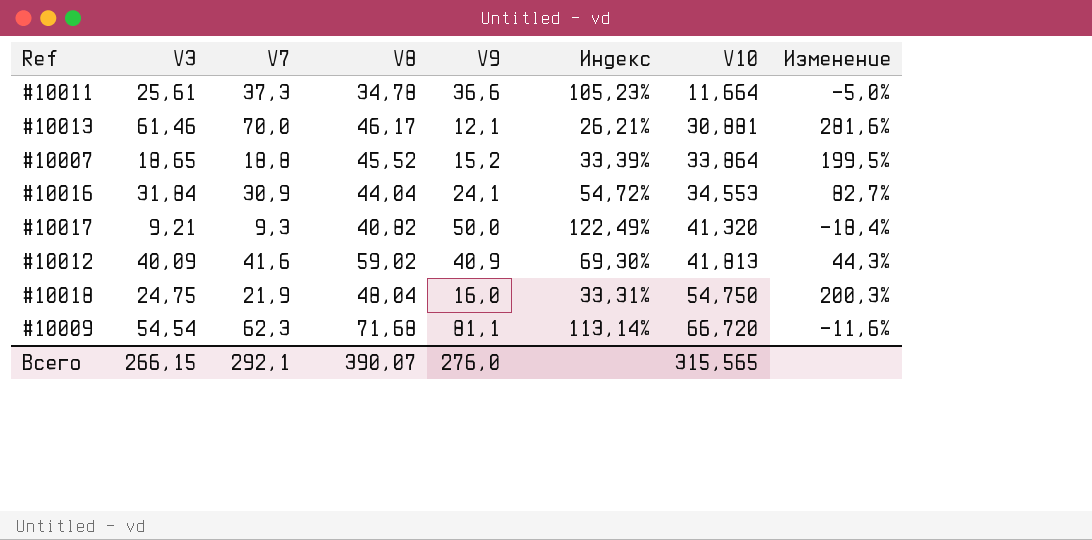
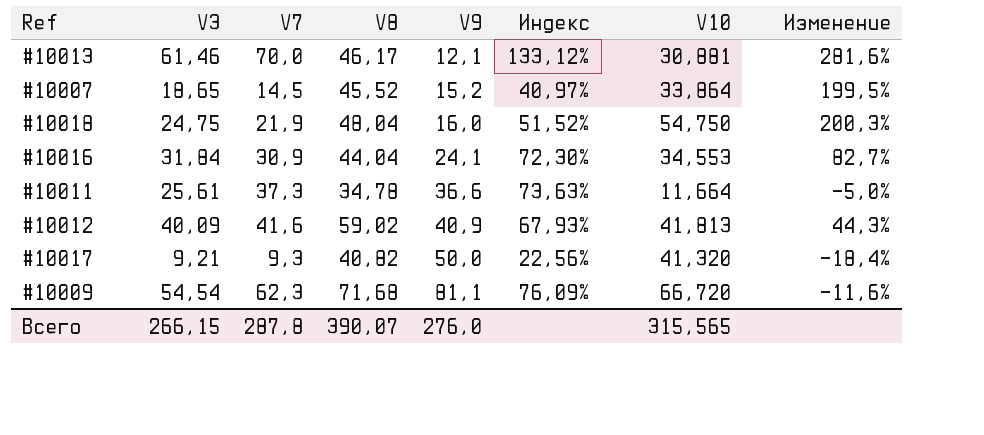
row order: V10 ascending -> V9 ascending
column Индекс | formula: [V9] / [V8] -> [V3] / [V8]
#10007 | V7: 18,8 -> 14,5
Всего | V7: 292,1 -> 287,8

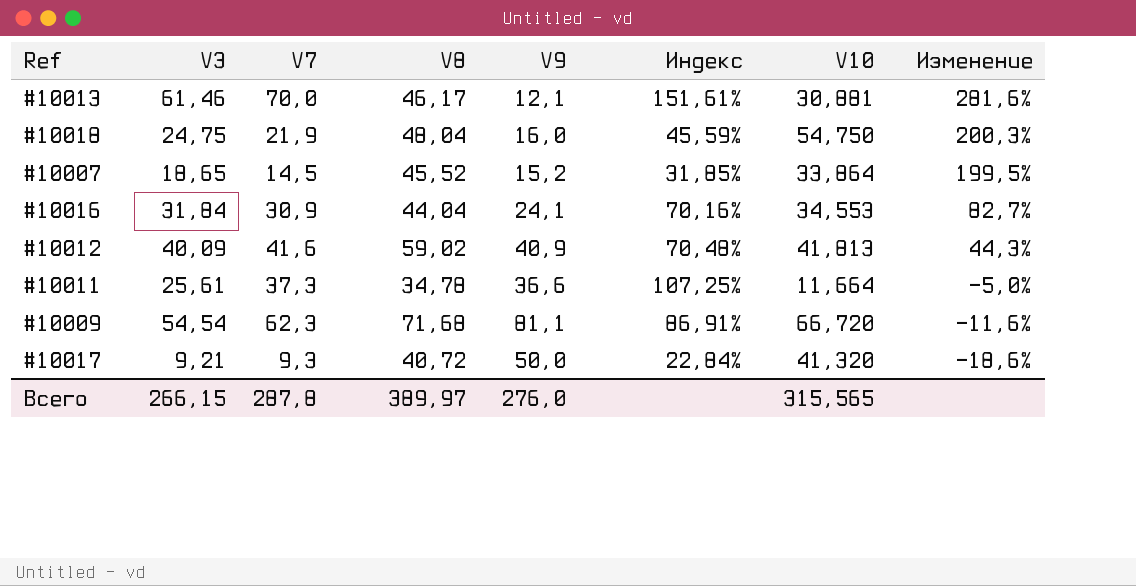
row order: V9 ascending -> Изменение descending
column Индекс | formula: [V3] / [V8] -> [V7] / [V8]
#10017 | V8: 40,82 -> 40,72
#10017 | Изменение: -18,4% -> -18,6%
Всего | V8: 390,07 -> 389,97

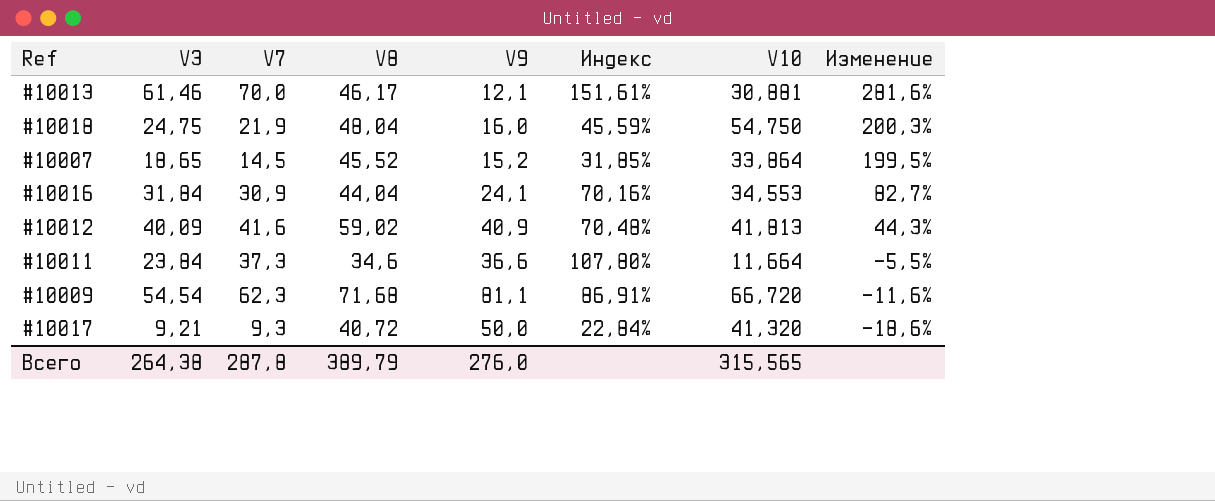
#10011 | V3: 25,61 -> 23,84
#10011 | V8: 34,78 -> 34,6
#10011 | Индекс: 107,25% -> 107,80%
#10011 | Изменение: -5,0% -> -5,5%
Всего | V3: 266,15 -> 264,38
Всего | V8: 389,97 -> 389,79

